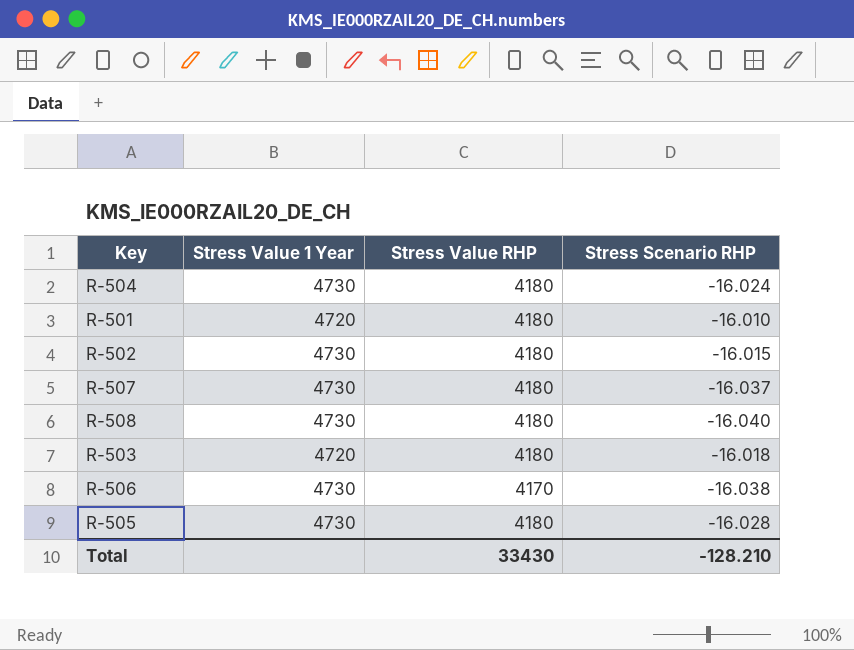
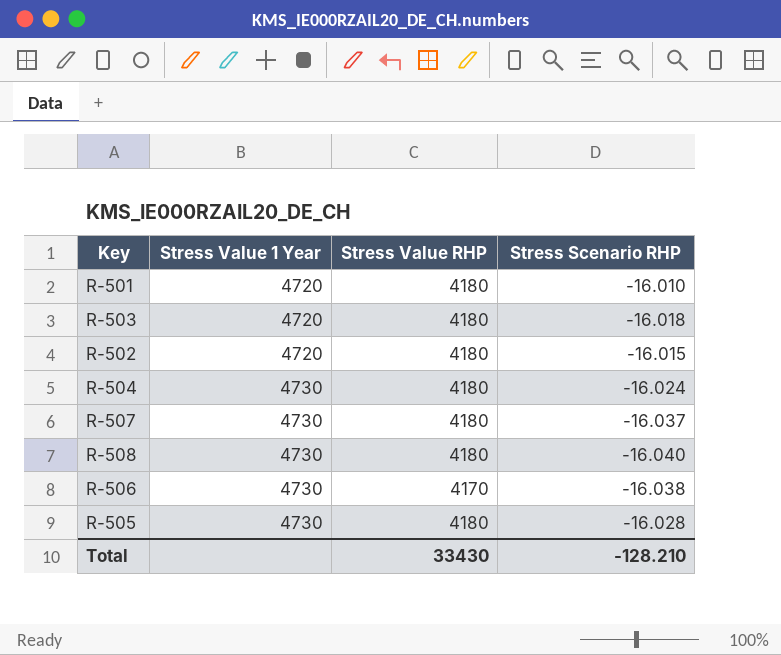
row order: none -> Stress Value 1 Year ascending
R-502 | Stress Value 1 Year: 4730 -> 4720

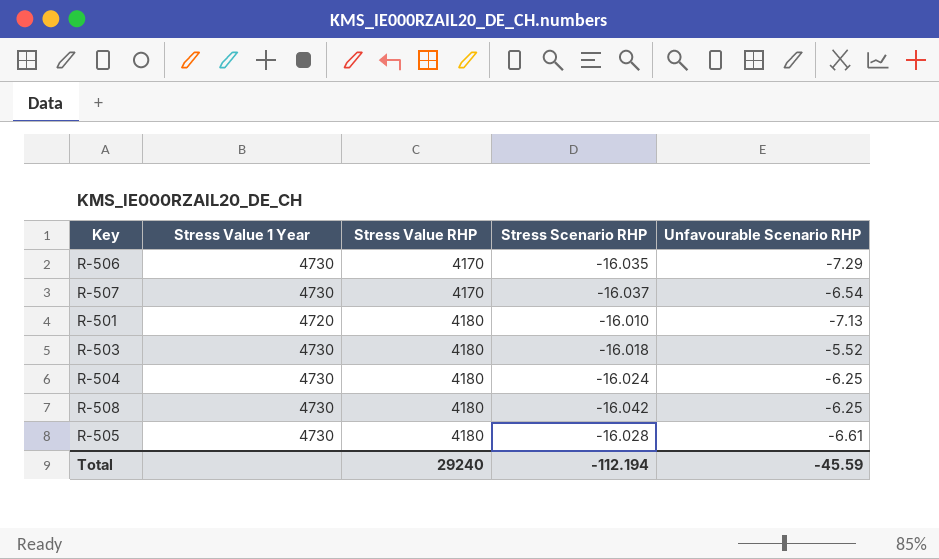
row order: Stress Value 1 Year ascending -> Stress Value RHP ascending
column Unfavourable Scenario RHP | position: none -> 5
row R-502: 4720 | 4180 | -16.015 -> none
R-506 | Stress Scenario RHP: -16.038 -> -16.035
R-507 | Stress Value RHP: 4180 -> 4170
R-503 | Stress Value 1 Year: 4720 -> 4730
R-508 | Stress Scenario RHP: -16.040 -> -16.042
Total | Stress Value RHP: 33430 -> 29240
Total | Stress Scenario RHP: -128.210 -> -112.194

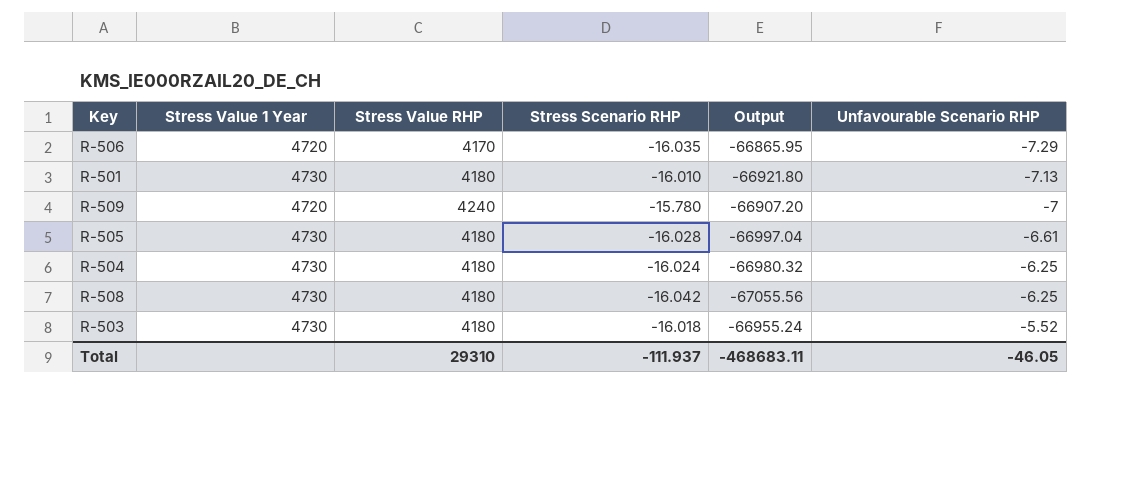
row order: Stress Value RHP ascending -> Unfavourable Scenario RHP ascending
column Output | formula: none -> [Stress Value RHP] * [Stress Scenario RHP]
row R-507: 4730 | 4170 | -16.037 | -6.54 -> none
R-506 | Stress Value 1 Year: 4730 -> 4720
R-501 | Stress Value 1 Year: 4720 -> 4730
row R-509: none -> 4720 | 4240 | -15.780 | -66907.20 | -7
Total | Stress Value RHP: 29240 -> 29310
Total | Stress Scenario RHP: -112.194 -> -111.937
Total | Unfavourable Scenario RHP: -45.59 -> -46.05

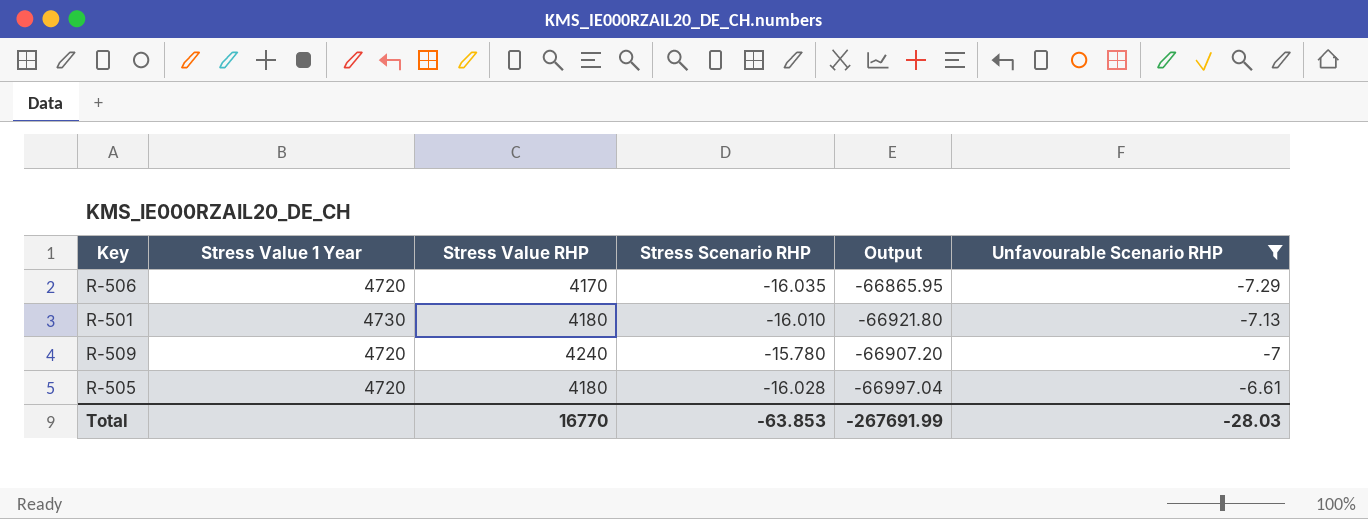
filter: none -> Unfavourable Scenario RHP <= -6.61
R-505 | Stress Value 1 Year: 4730 -> 4720
Total | Stress Value RHP: 29310 -> 16770
Total | Stress Scenario RHP: -111.937 -> -63.853
Total | Output: -468683.11 -> -267691.99
Total | Unfavourable Scenario RHP: -46.05 -> -28.03

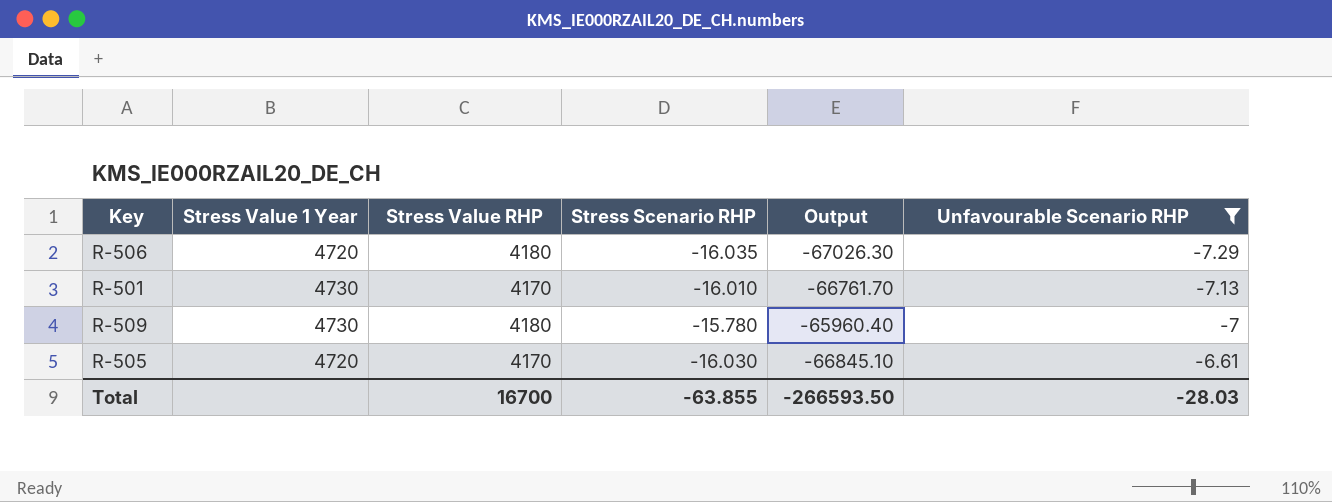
R-506 | Stress Value RHP: 4170 -> 4180
R-506 | Output: -66865.95 -> -67026.30
R-501 | Stress Value RHP: 4180 -> 4170
R-501 | Output: -66921.80 -> -66761.70
R-509 | Stress Value 1 Year: 4720 -> 4730
R-509 | Stress Value RHP: 4240 -> 4180
R-509 | Output: -66907.20 -> -65960.40
R-505 | Stress Value RHP: 4180 -> 4170
R-505 | Stress Scenario RHP: -16.028 -> -16.030
R-505 | Output: -66997.04 -> -66845.10
Total | Stress Value RHP: 16770 -> 16700
Total | Stress Scenario RHP: -63.853 -> -63.855
Total | Output: -267691.99 -> -266593.50

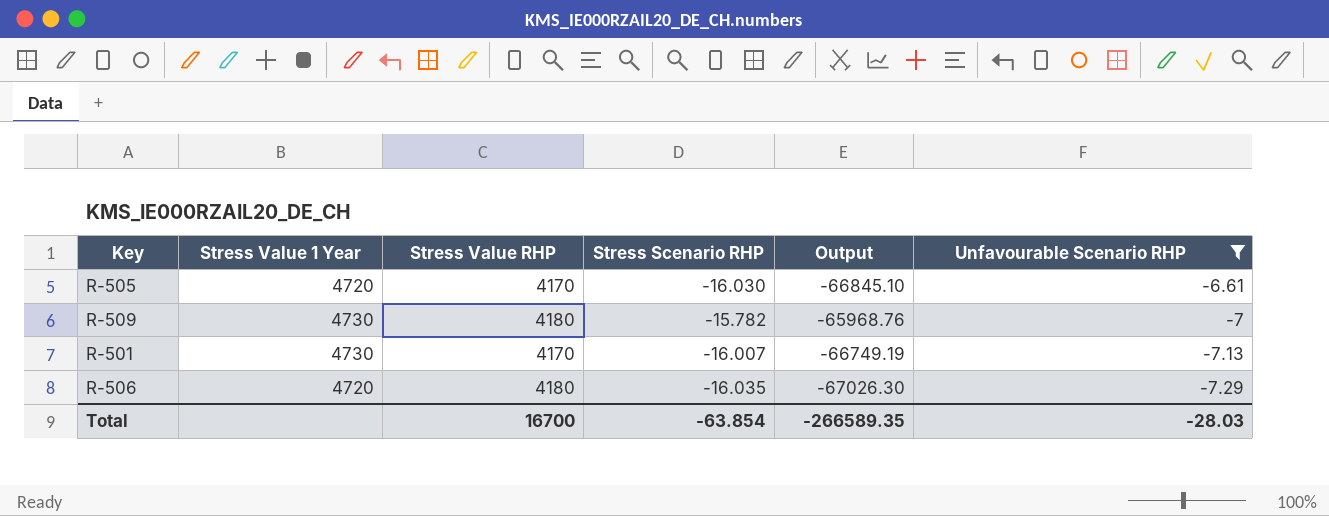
row order: Unfavourable Scenario RHP ascending -> Unfavourable Scenario RHP descending
R-509 | Stress Scenario RHP: -15.780 -> -15.782
R-509 | Output: -65960.40 -> -65968.76
R-501 | Stress Scenario RHP: -16.010 -> -16.007
R-501 | Output: -66761.70 -> -66749.19
Total | Stress Scenario RHP: -63.855 -> -63.854
Total | Output: -266593.50 -> -266589.35

